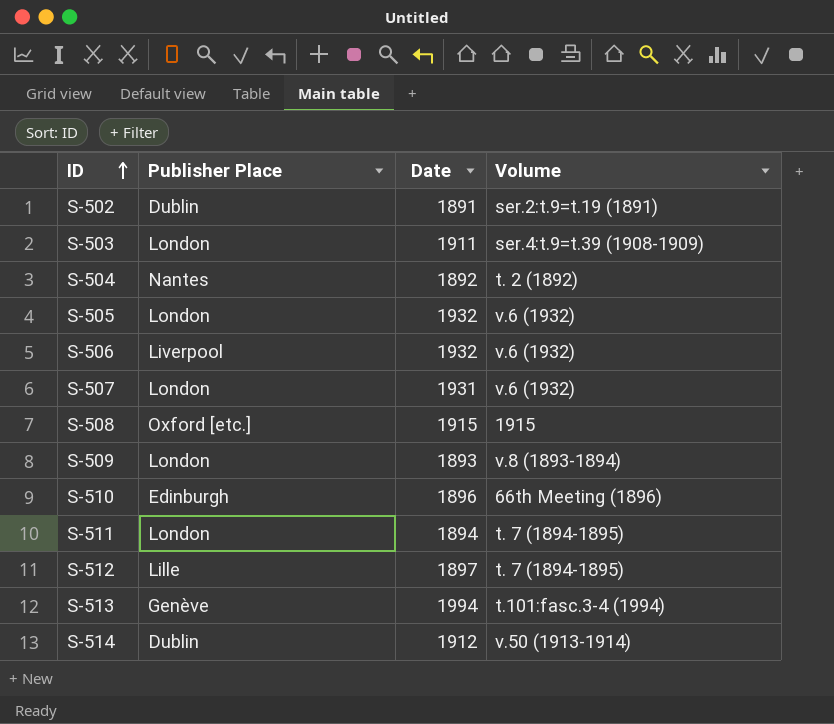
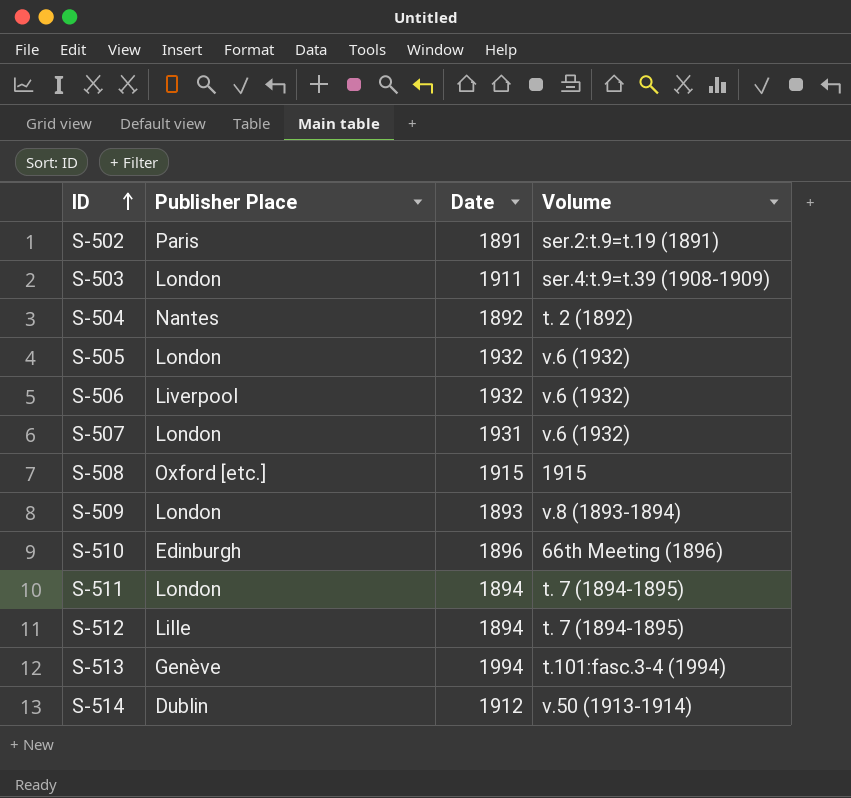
S-502 | Publisher Place: Dublin -> Paris
S-512 | Date: 1897 -> 1894

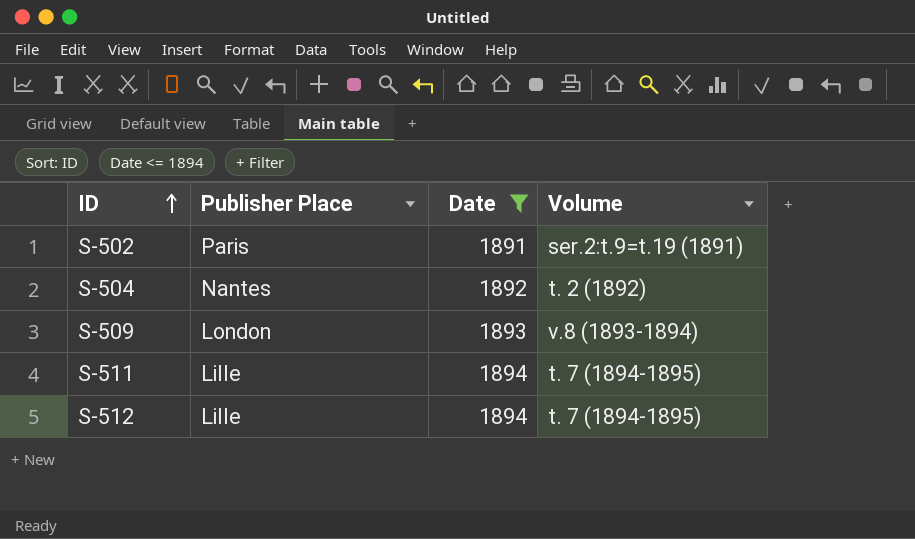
filter: none -> Date <= 1894
S-511 | Publisher Place: London -> Lille

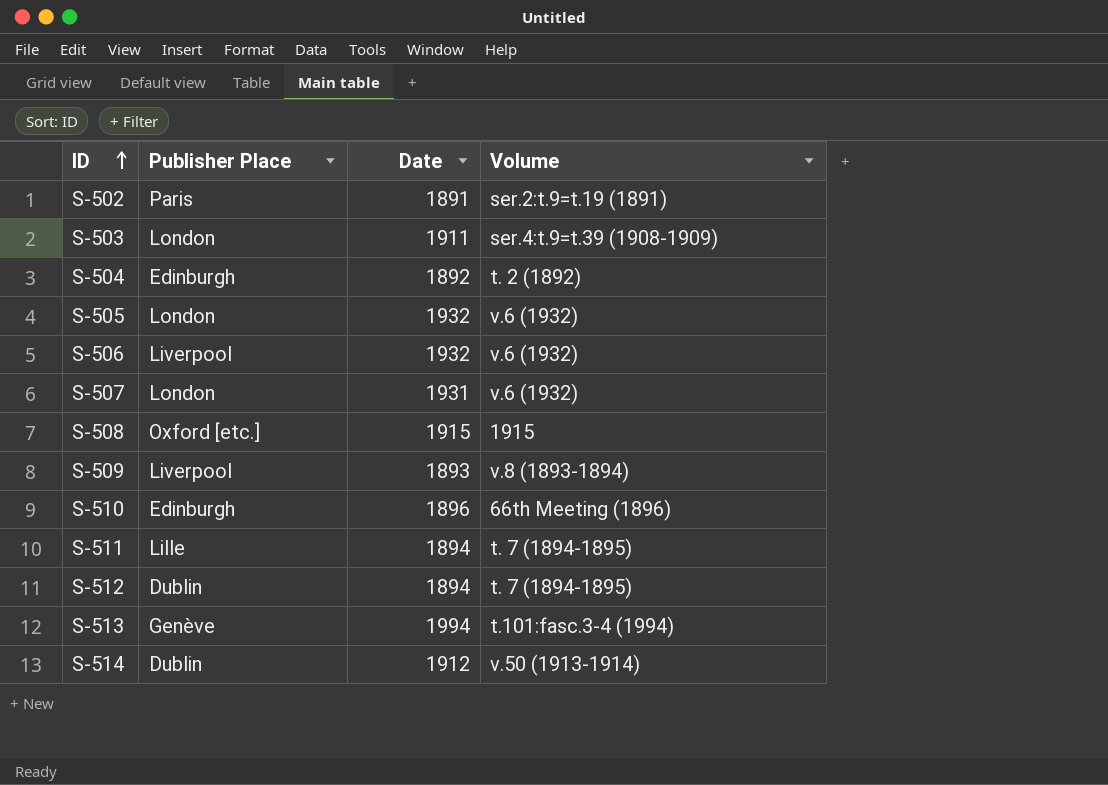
filter: Date <= 1894 -> none
S-504 | Publisher Place: Nantes -> Edinburgh
S-509 | Publisher Place: London -> Liverpool
S-512 | Publisher Place: Lille -> Dublin

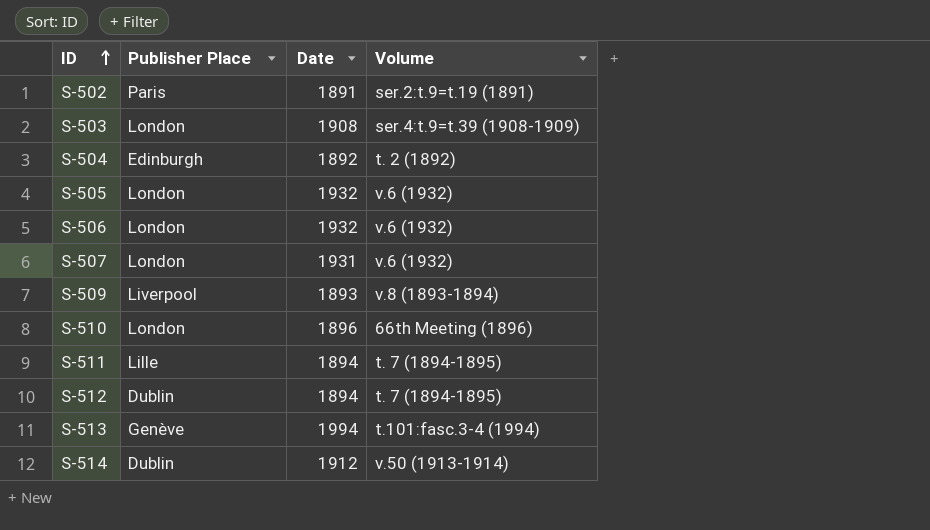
row S-508: Oxford [etc.] | 1915 | 1915 -> none
S-503 | Date: 1911 -> 1908
S-506 | Publisher Place: Liverpool -> London
S-510 | Publisher Place: Edinburgh -> London

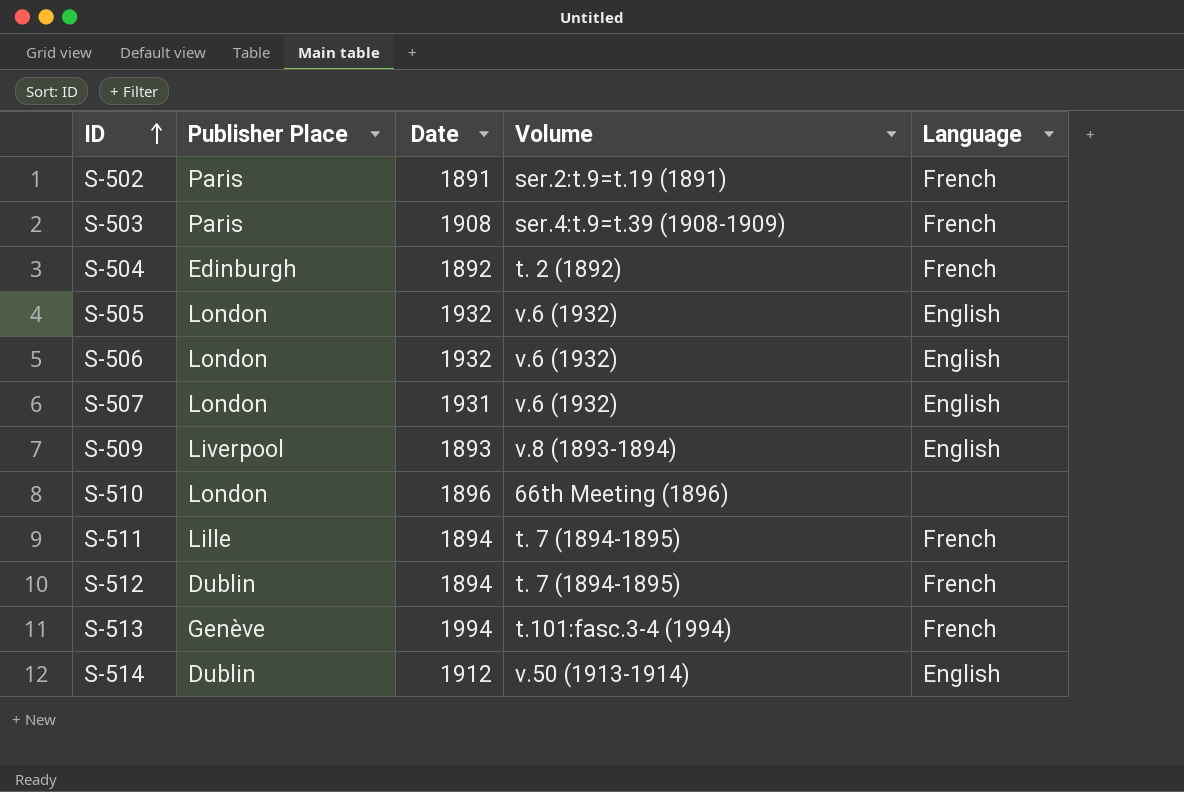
column Language | position: none -> 5
S-503 | Publisher Place: London -> Paris

